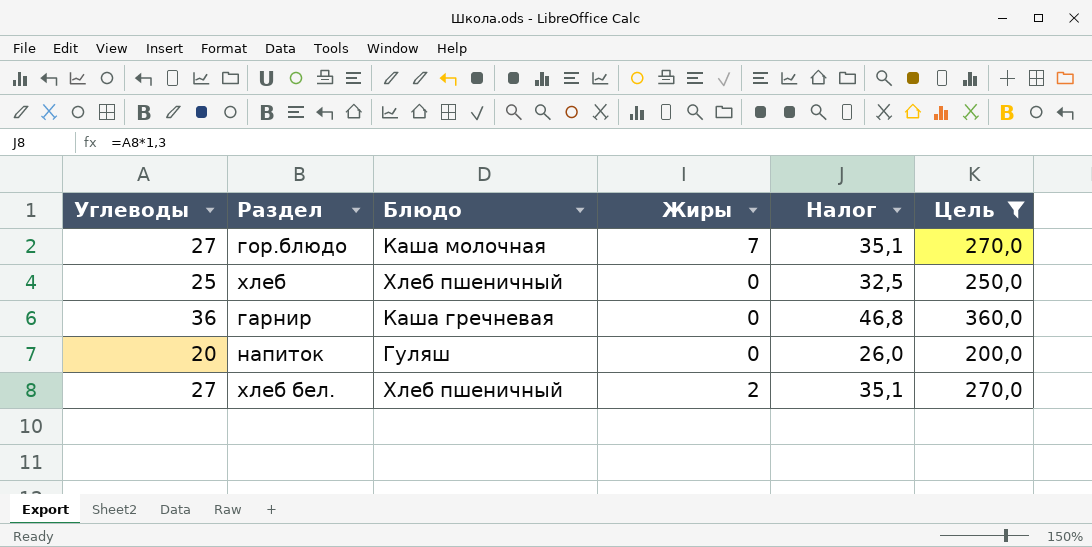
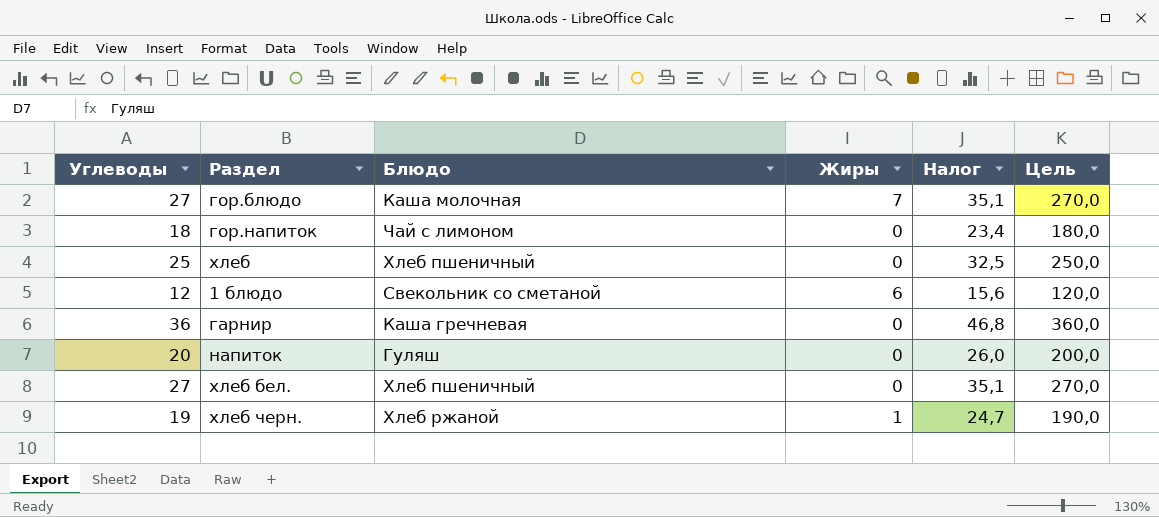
filter: Цель >= 200,0 -> none
хлеб бел. | Жиры: 2 -> 0

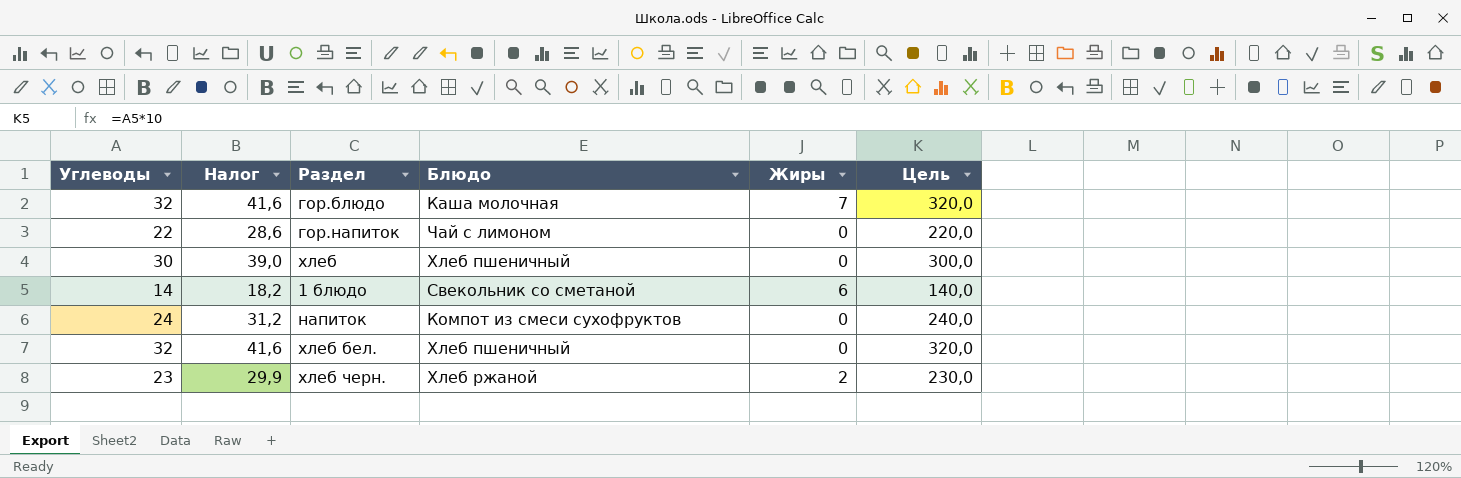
column Налог | position: 5 -> 2
row гарнир: 36 | Каша гречневая | 0 | 46,8 | 360,0 -> none
гор.блюдо | Углеводы: 27 -> 32
гор.блюдо | Налог: 35,1 -> 41,6
гор.блюдо | Цель: 270,0 -> 320,0
гор.напиток | Углеводы: 18 -> 22
гор.напиток | Налог: 23,4 -> 28,6
гор.напиток | Цель: 180,0 -> 220,0
хлеб | Углеводы: 25 -> 30
хлеб | Налог: 32,5 -> 39,0
хлеб | Цель: 250,0 -> 300,0
1 блюдо | Углеводы: 12 -> 14
1 блюдо | Налог: 15,6 -> 18,2
1 блюдо | Цель: 120,0 -> 140,0
напиток | Углеводы: 20 -> 24
напиток | Налог: 26,0 -> 31,2
напиток | Блюдо: Гуляш -> Компот из смеси сухофруктов
напиток | Цель: 200,0 -> 240,0
хлеб бел. | Углеводы: 27 -> 32
хлеб бел. | Налог: 35,1 -> 41,6
хлеб бел. | Цель: 270,0 -> 320,0
хлеб черн. | Углеводы: 19 -> 23
хлеб черн. | Налог: 24,7 -> 29,9
хлеб черн. | Жиры: 1 -> 2
хлеб черн. | Цель: 190,0 -> 230,0

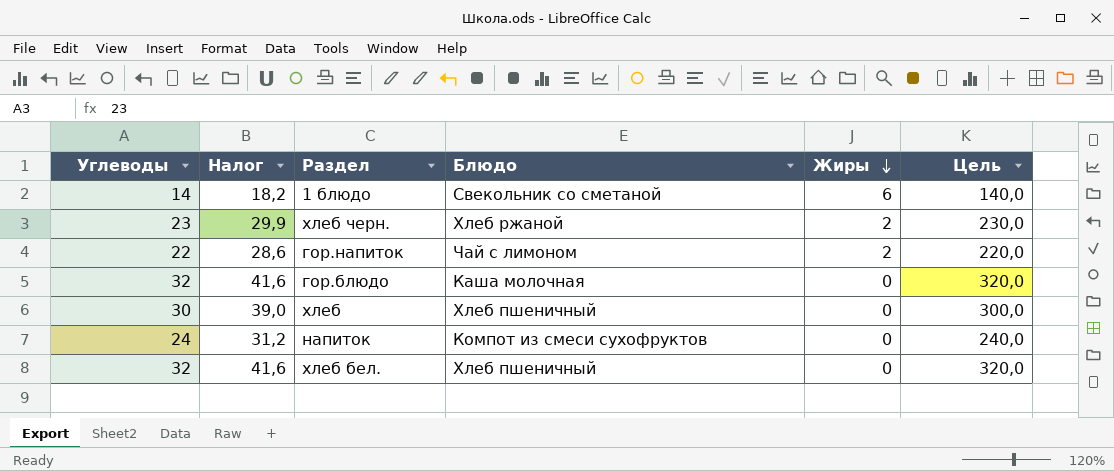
row order: none -> Жиры descending
гор.напиток | Жиры: 0 -> 2
гор.блюдо | Жиры: 7 -> 0

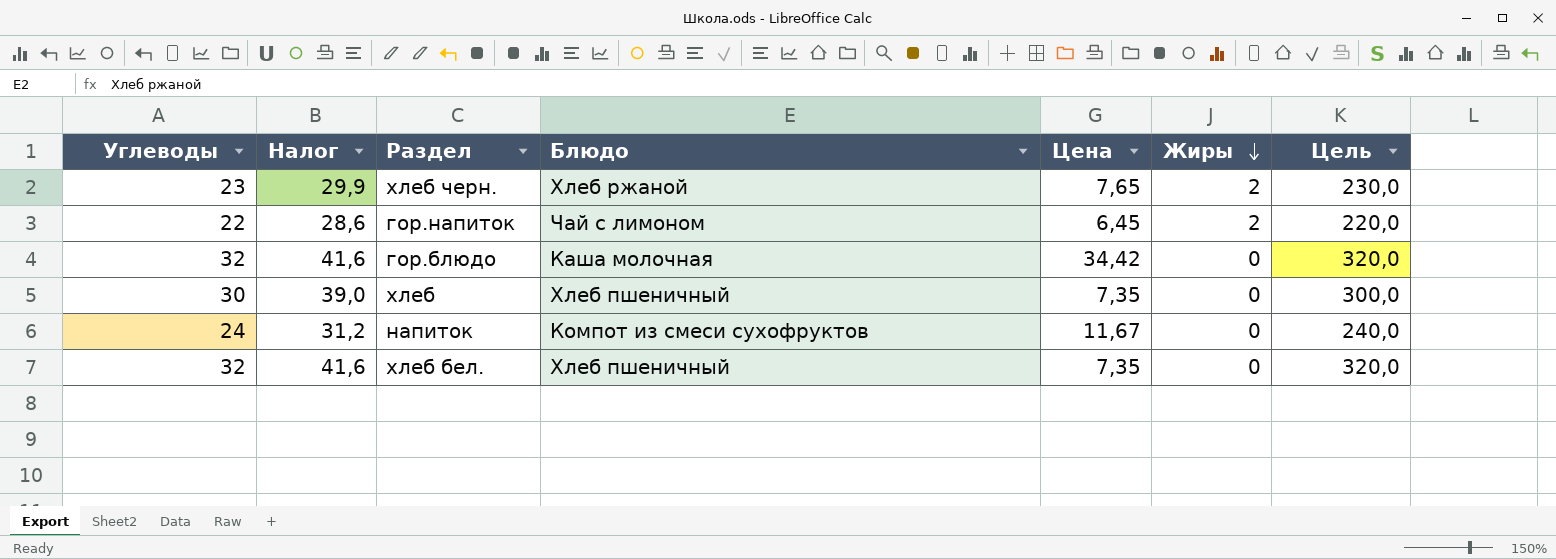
column Цена | position: none -> 5
row 1 блюдо: 14 | 18,2 | Свекольник со сметаной | 6 | 140,0 -> none

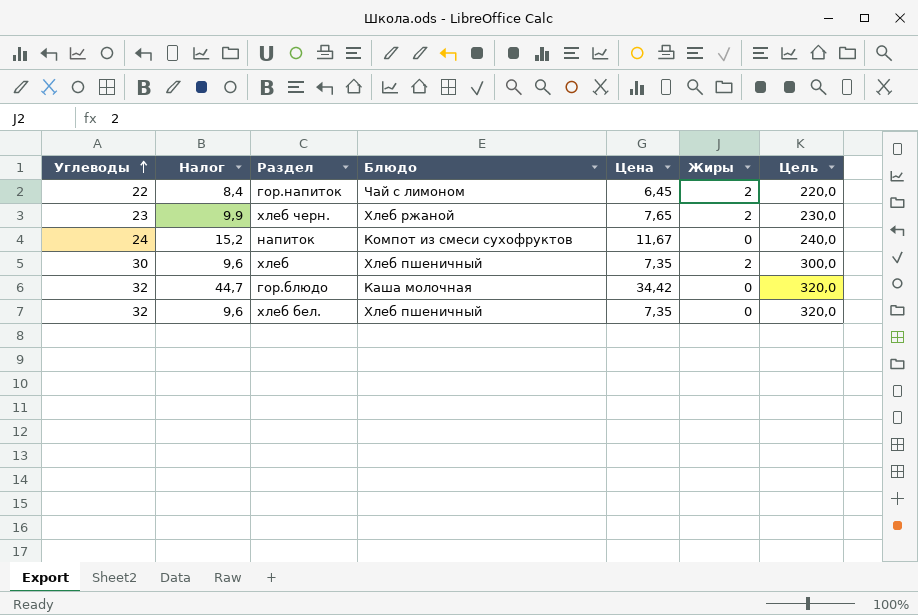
row order: Жиры descending -> Углеводы ascending
column Налог | formula: [Углеводы] * 1,3 -> [Цена] * 1,3
хлеб | Жиры: 0 -> 2

